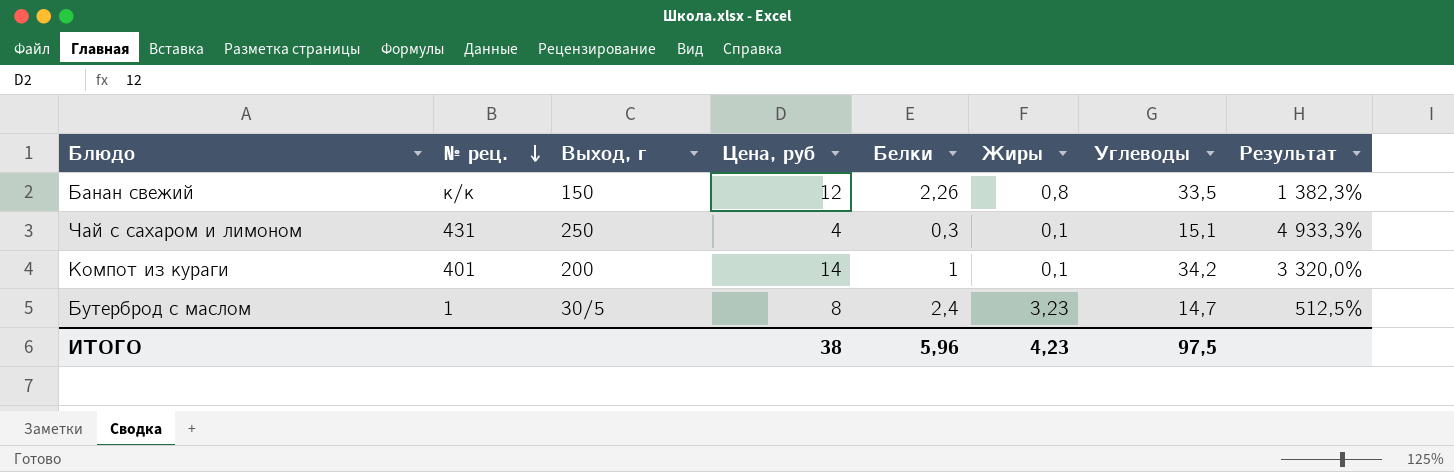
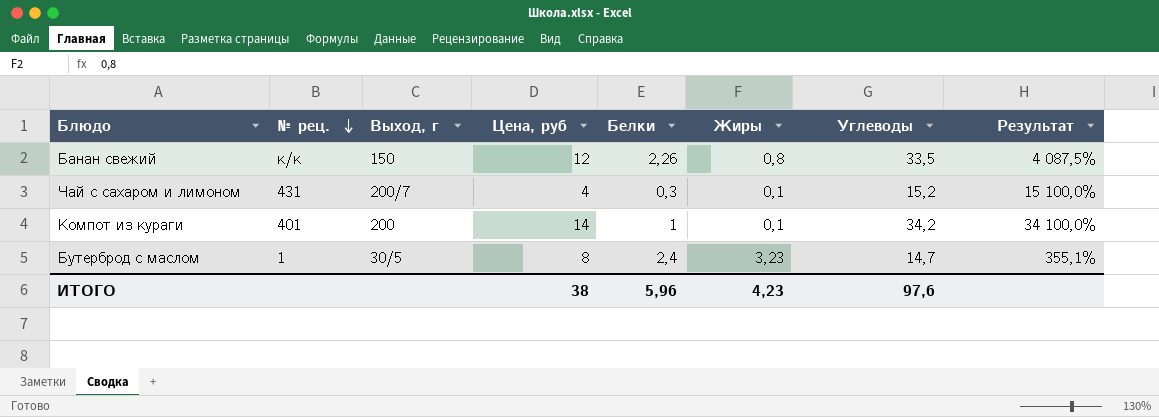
column Результат | formula: ([Углеводы] - [Белки]) / [Белки] -> ([Углеводы] - [Жиры]) / [Жиры]
Чай с сахаром и лимоном | Выход, г: 250 -> 200/7
Чай с сахаром и лимоном | Углеводы: 15,1 -> 15,2
ИТОГО | Углеводы: 97,5 -> 97,6

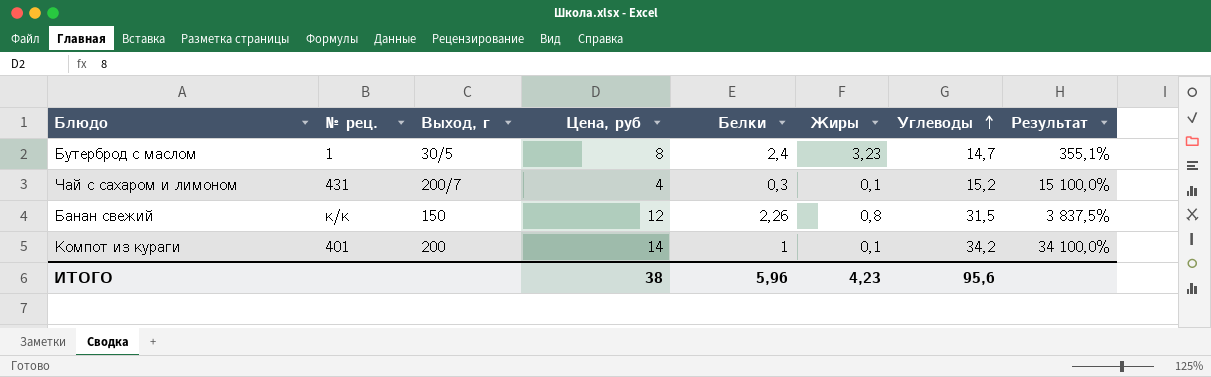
row order: № рец. descending -> Углеводы ascending
Банан свежий | Углеводы: 33,5 -> 31,5
Банан свежий | Результат: 4 087,5% -> 3 837,5%
ИТОГО | Углеводы: 97,6 -> 95,6

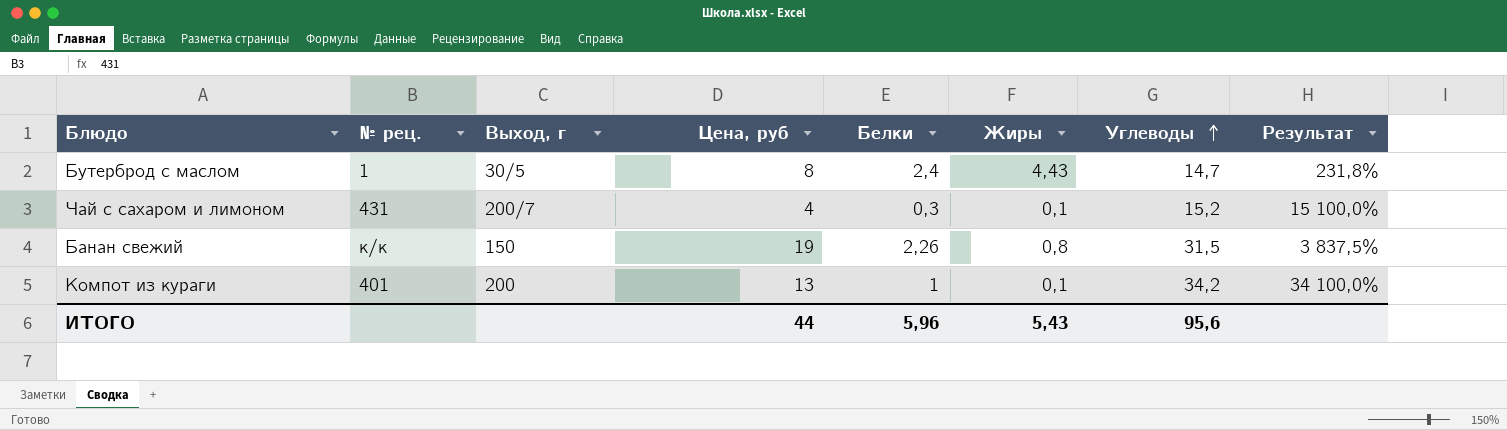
Бутерброд с маслом | Жиры: 3,23 -> 4,43
Бутерброд с маслом | Результат: 355,1% -> 231,8%
Банан свежий | Цена, руб: 12 -> 19
Компот из кураги | Цена, руб: 14 -> 13
ИТОГО | Цена, руб: 38 -> 44
ИТОГО | Жиры: 4,23 -> 5,43

